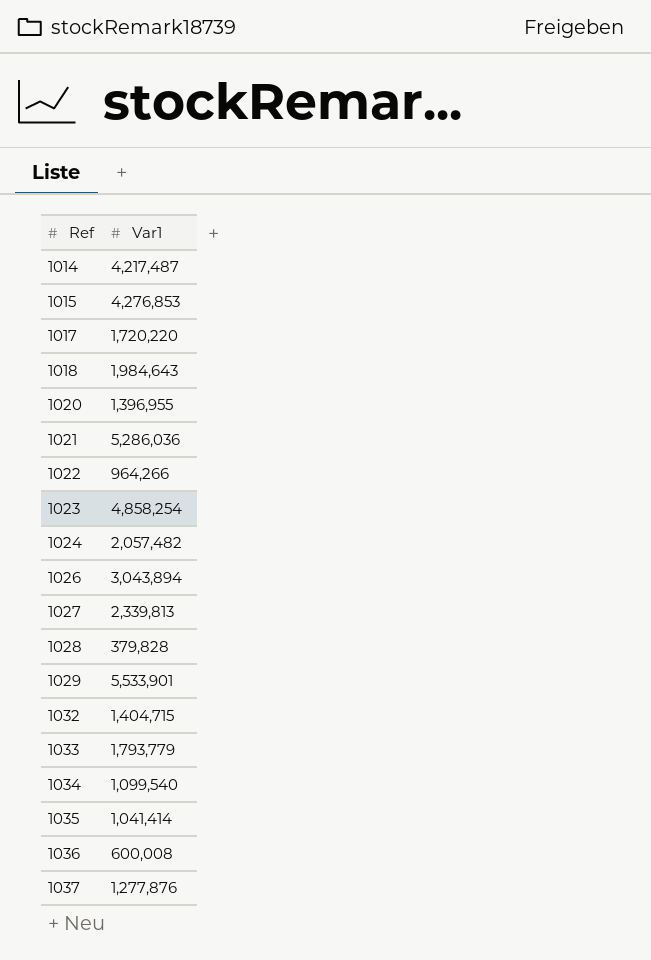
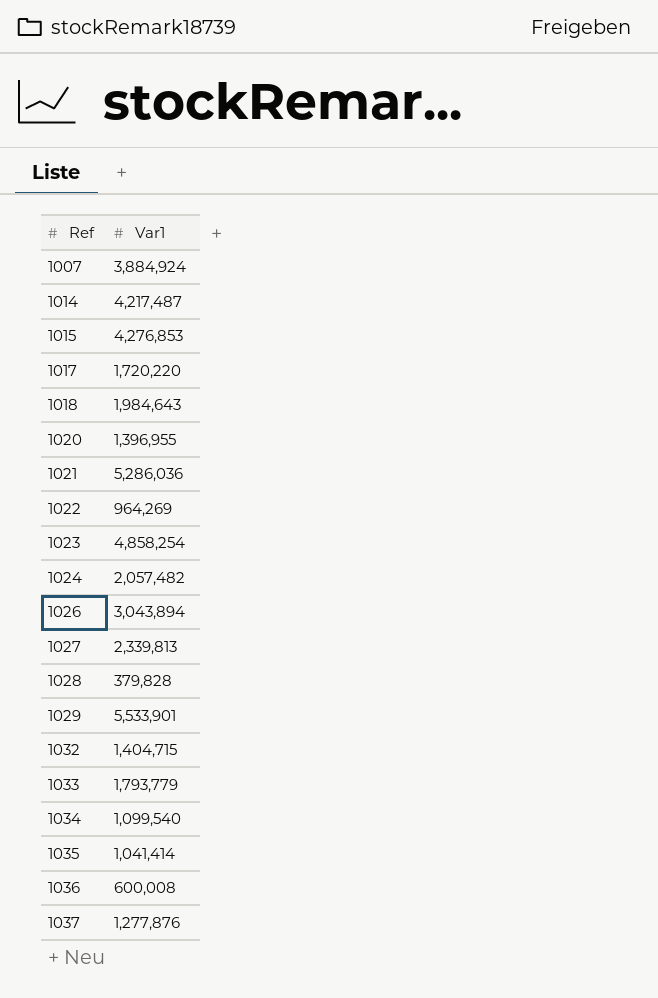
row 1007: none -> 3,884,924
1022 | Var1: 964,266 -> 964,269

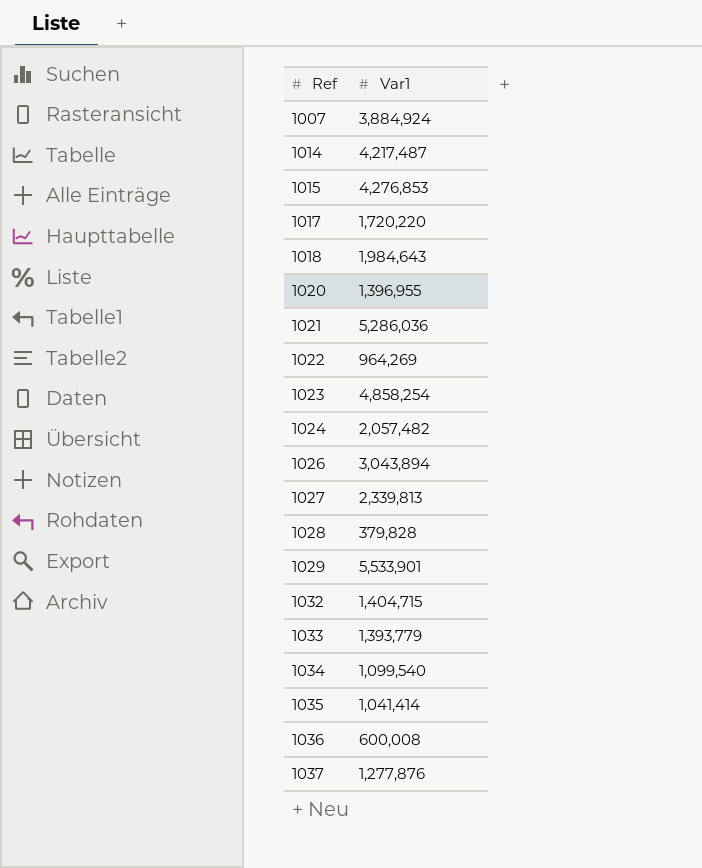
1033 | Var1: 1,793,779 -> 1,393,779

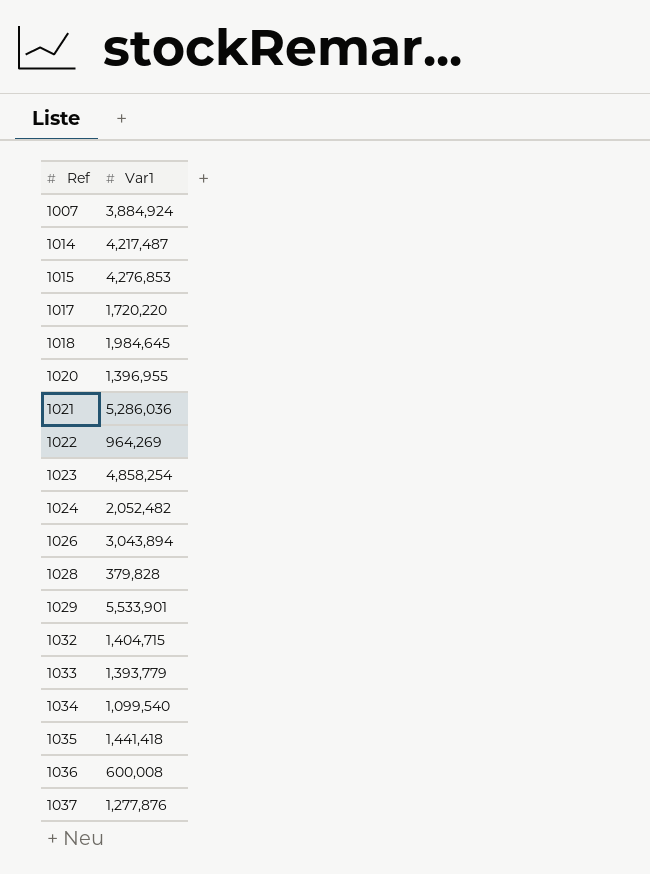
row 1027: 2,339,813 -> none
1018 | Var1: 1,984,643 -> 1,984,645
1024 | Var1: 2,057,482 -> 2,052,482
1035 | Var1: 1,041,414 -> 1,441,418

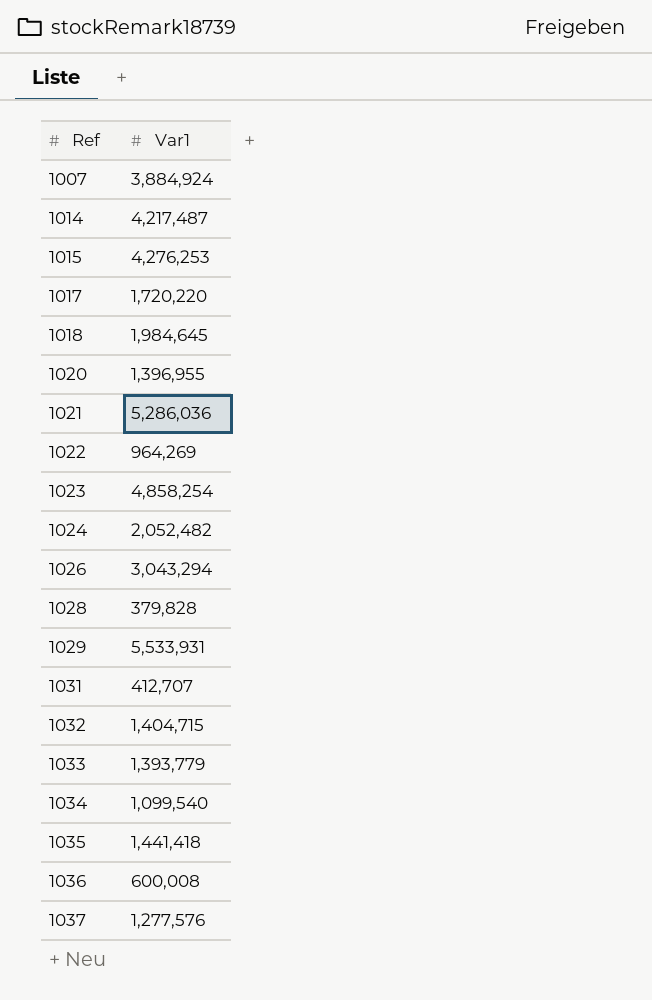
1015 | Var1: 4,276,853 -> 4,276,253
1026 | Var1: 3,043,894 -> 3,043,294
1029 | Var1: 5,533,901 -> 5,533,931
row 1031: none -> 412,707
1037 | Var1: 1,277,876 -> 1,277,576

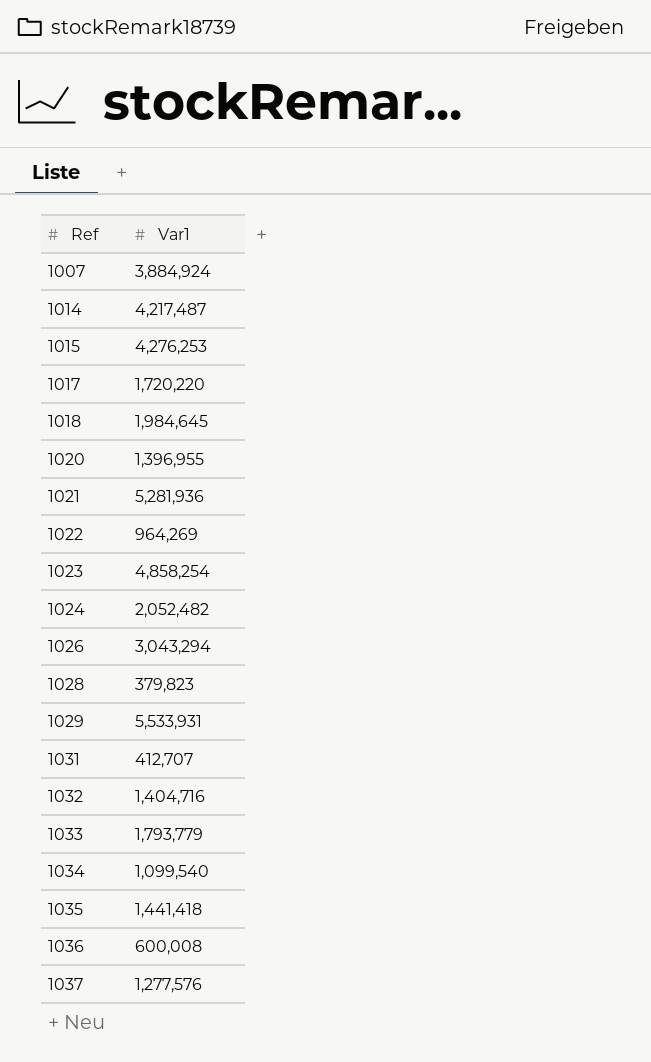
1021 | Var1: 5,286,036 -> 5,281,936
1028 | Var1: 379,828 -> 379,823
1032 | Var1: 1,404,715 -> 1,404,716
1033 | Var1: 1,393,779 -> 1,793,779

